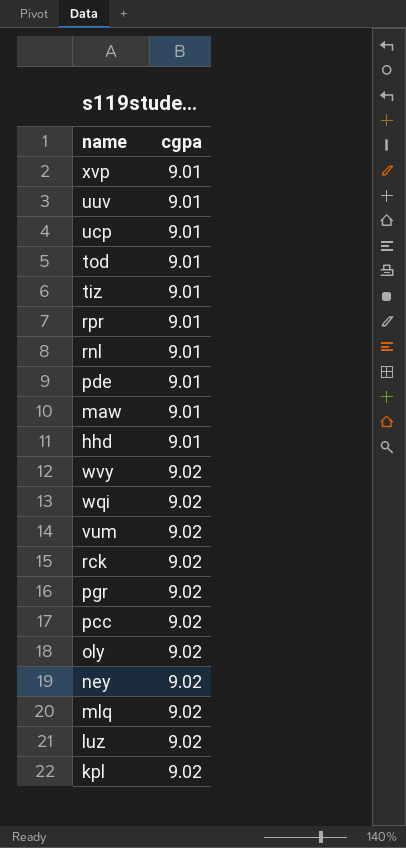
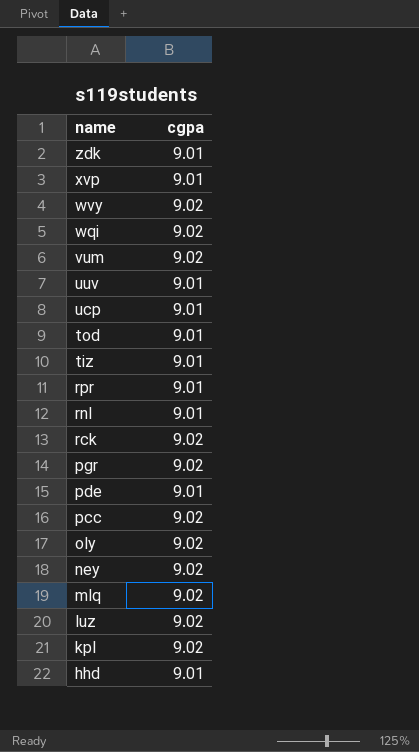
row order: cgpa ascending -> name descending
row maw: 9.01 -> none
row zdk: none -> 9.01

